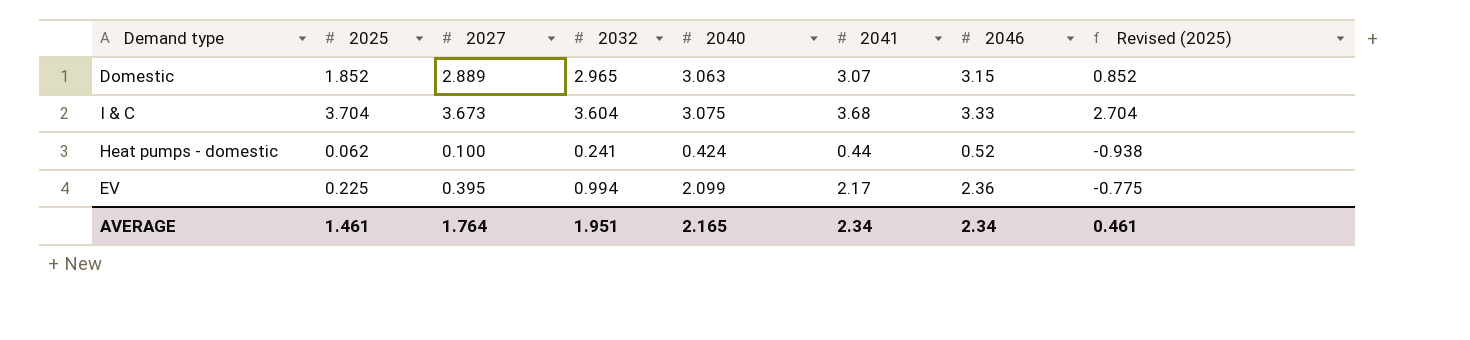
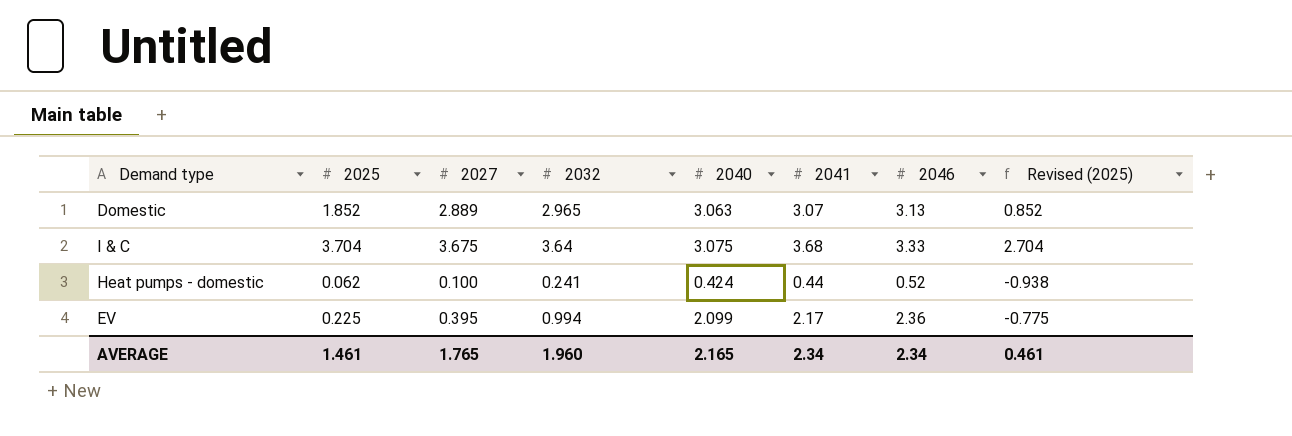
Domestic | 2046: 3.15 -> 3.13
I & C | 2027: 3.673 -> 3.675
I & C | 2032: 3.604 -> 3.64
AVERAGE | 2027: 1.764 -> 1.765
AVERAGE | 2032: 1.951 -> 1.960

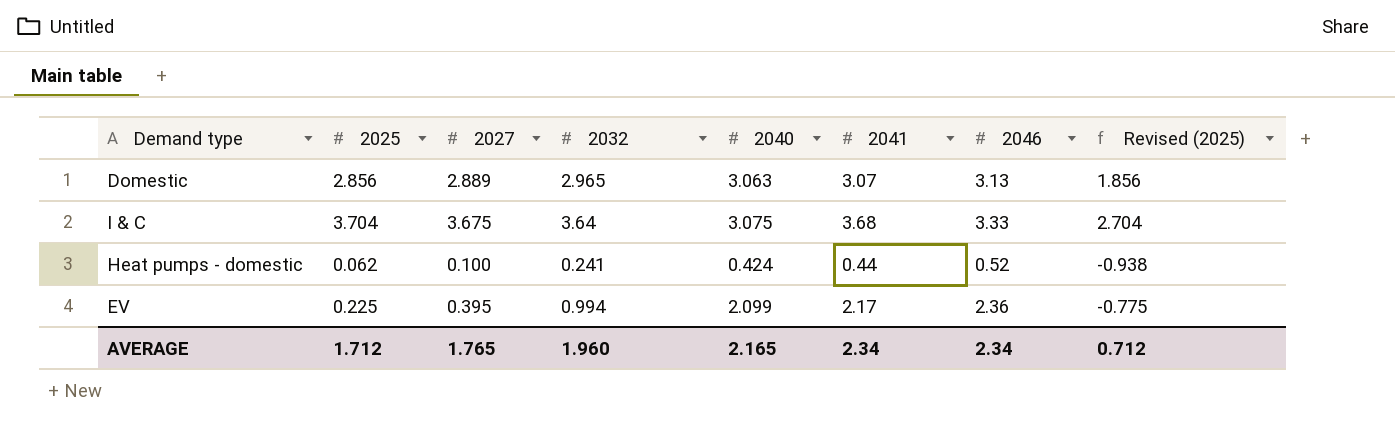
Domestic | 2025: 1.852 -> 2.856
Domestic | Revised (2025): 0.852 -> 1.856
AVERAGE | 2025: 1.461 -> 1.712
AVERAGE | Revised (2025): 0.461 -> 0.712

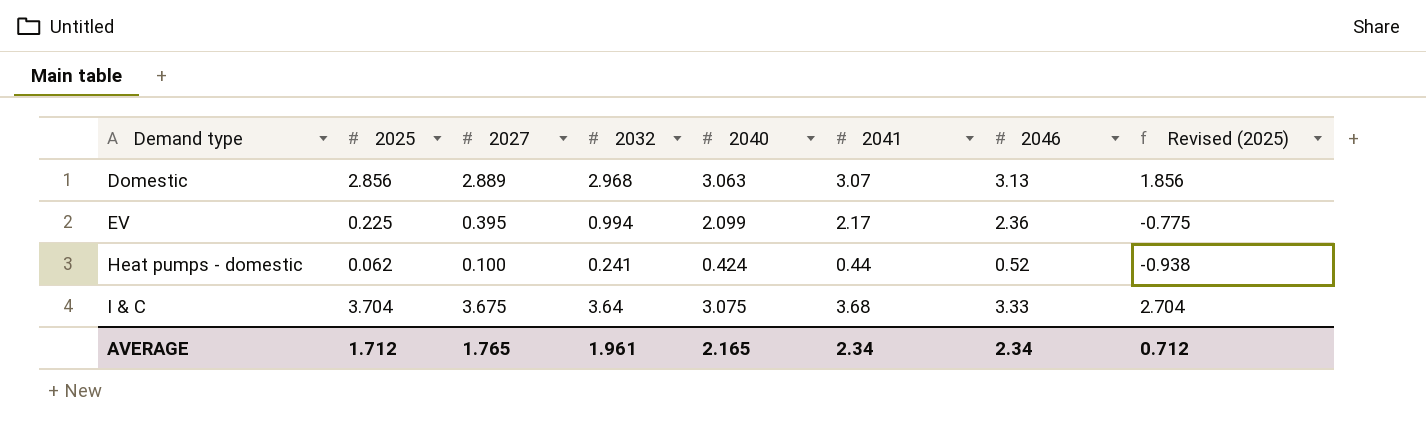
row order: none -> Demand type ascending
Domestic | 2032: 2.965 -> 2.968
AVERAGE | 2032: 1.960 -> 1.961

